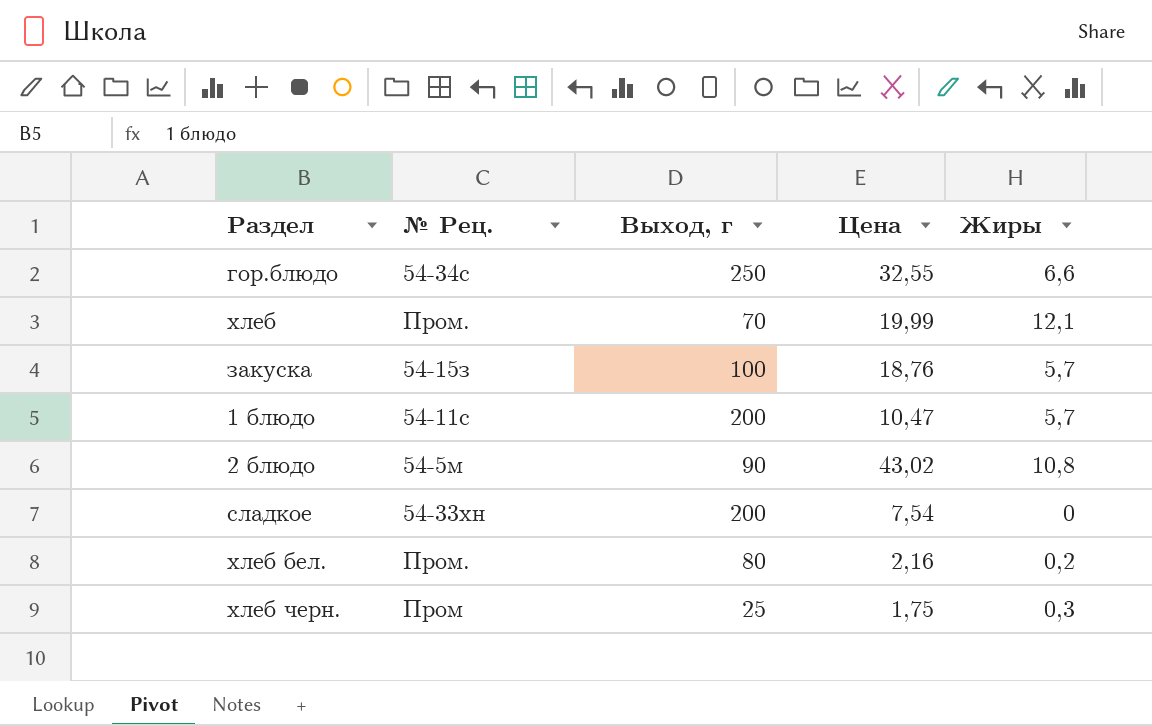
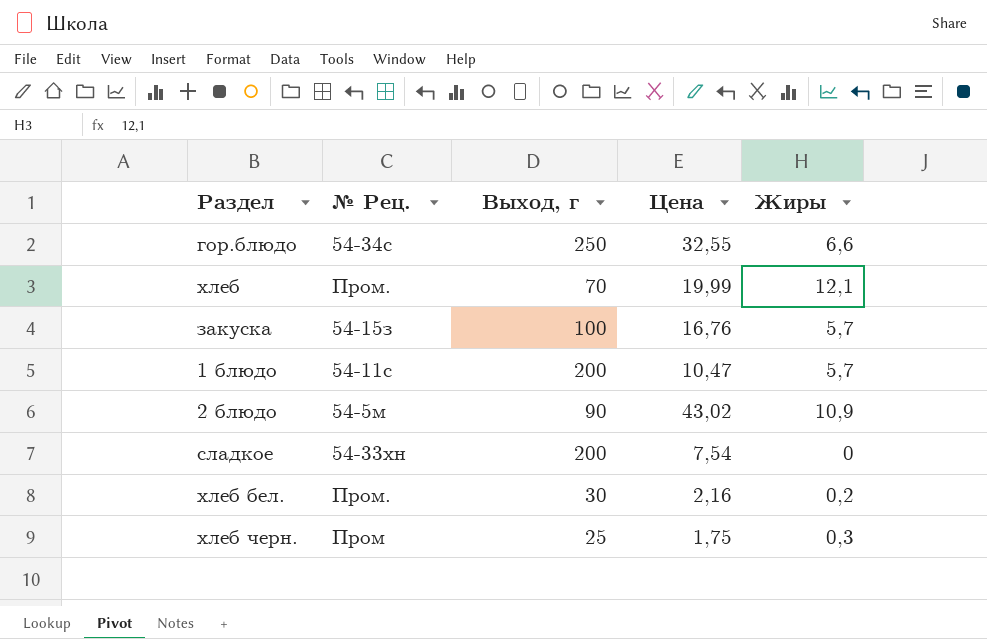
закуска | Цена: 18,76 -> 16,76
2 блюдо | Жиры: 10,8 -> 10,9
хлеб бел. | Выход, г: 80 -> 30

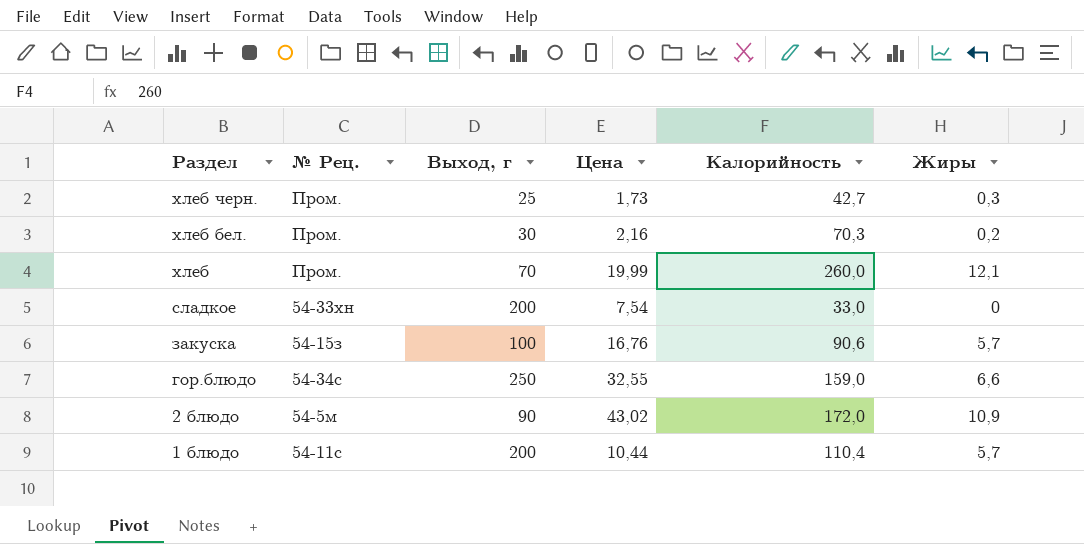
row order: none -> Раздел descending
column Калорийность | position: none -> 5
хлеб черн. | № Рец.: Пром -> Пром.
хлеб черн. | Цена: 1,75 -> 1,73
1 блюдо | Цена: 10,47 -> 10,44

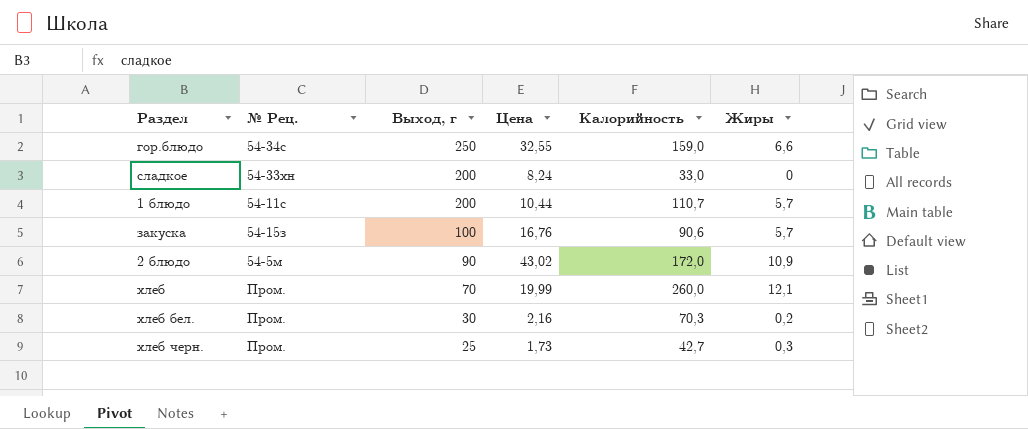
row order: Раздел descending -> Выход, г descending
сладкое | Цена: 7,54 -> 8,24
1 блюдо | Калорийность: 110,4 -> 110,7

